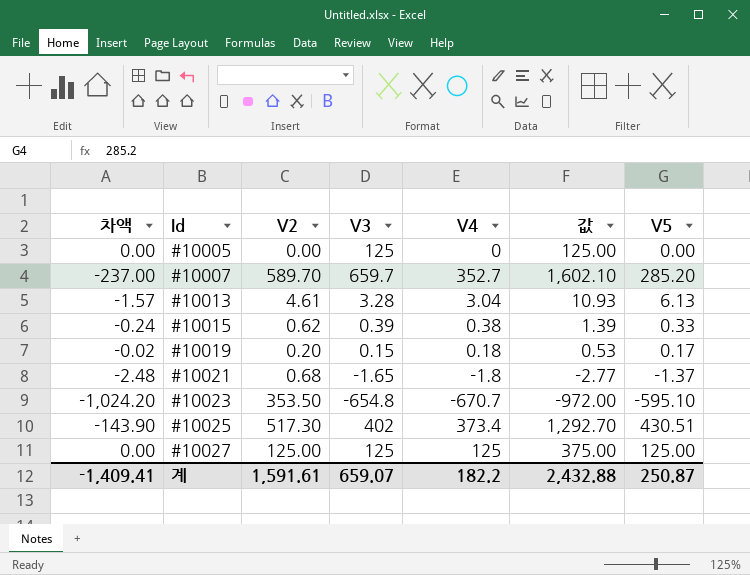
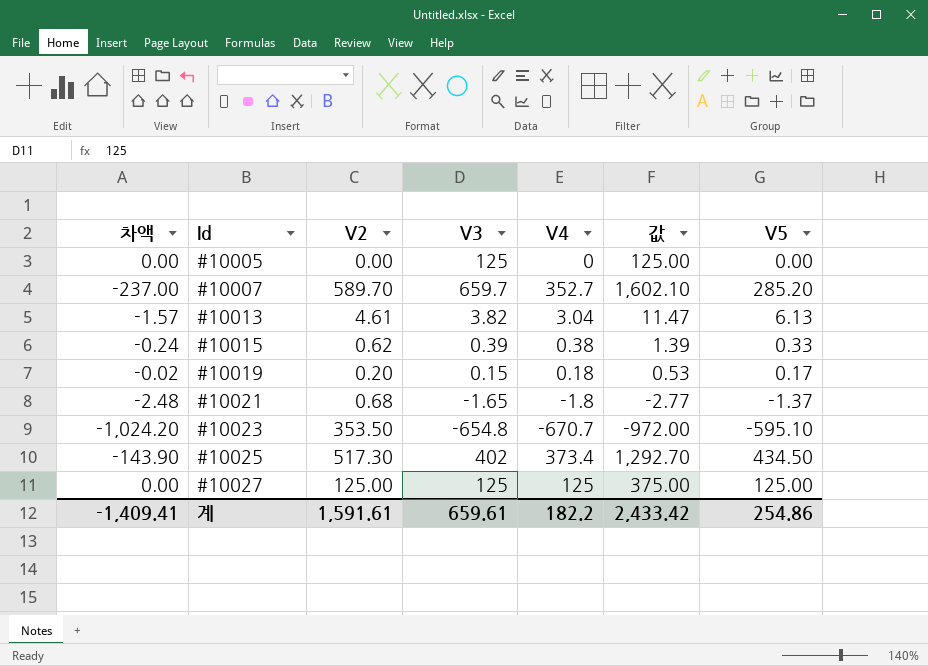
#10013 | V3: 3.28 -> 3.82
#10013 | 값: 10.93 -> 11.47
#10025 | V5: 430.51 -> 434.50
계 | V3: 659.07 -> 659.61
계 | 값: 2,432.88 -> 2,433.42
계 | V5: 250.87 -> 254.86

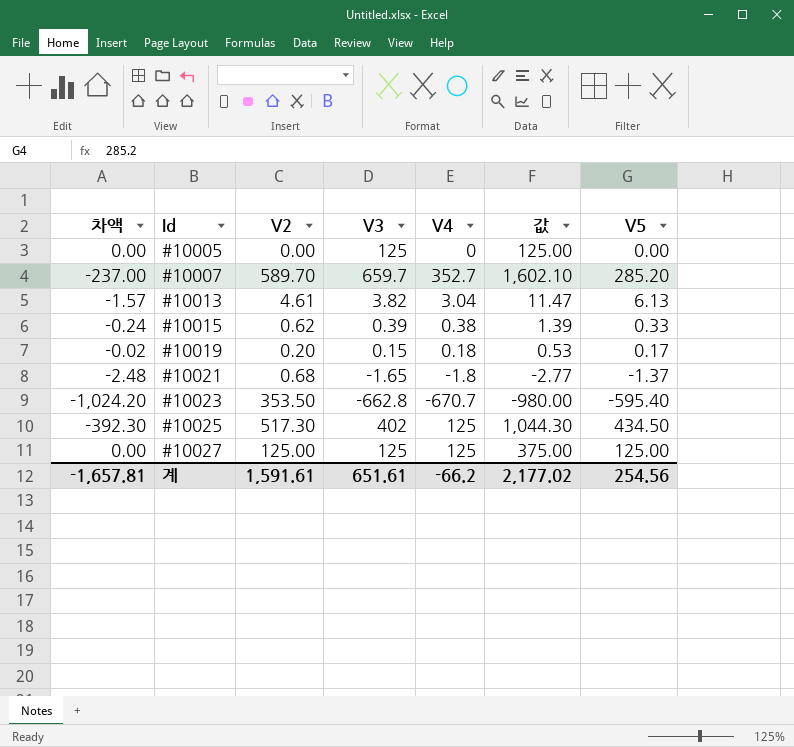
#10023 | V3: -654.8 -> -662.8
#10023 | 값: -972.00 -> -980.00
#10023 | V5: -595.10 -> -595.40
#10025 | 차액: -143.90 -> -392.30
#10025 | V4: 373.4 -> 125
#10025 | 값: 1,292.70 -> 1,044.30
계 | 차액: -1,409.41 -> -1,657.81
계 | V3: 659.61 -> 651.61
계 | V4: 182.2 -> -66.2
계 | 값: 2,433.42 -> 2,177.02
계 | V5: 254.86 -> 254.56

